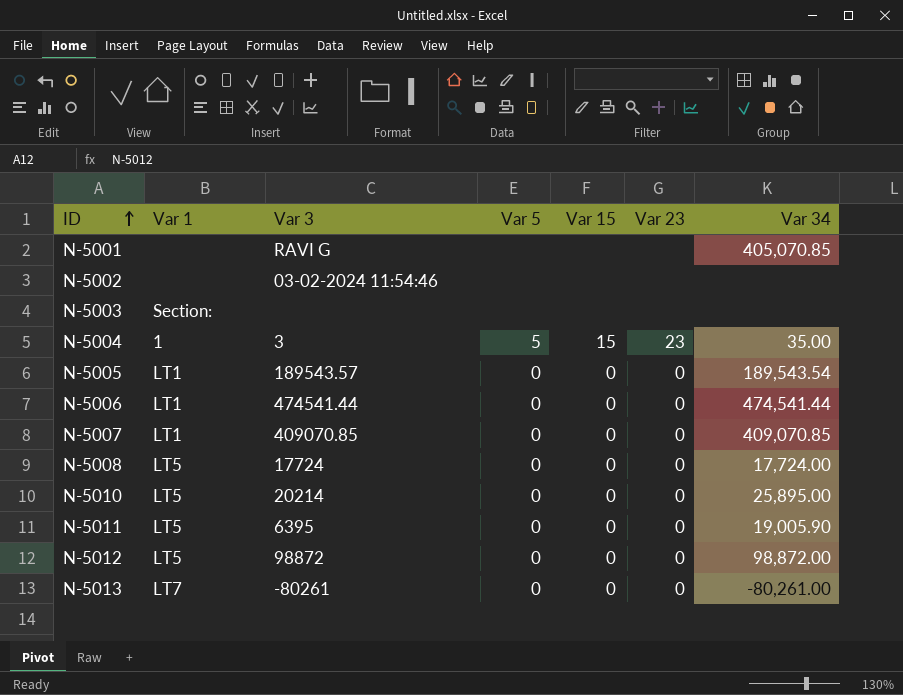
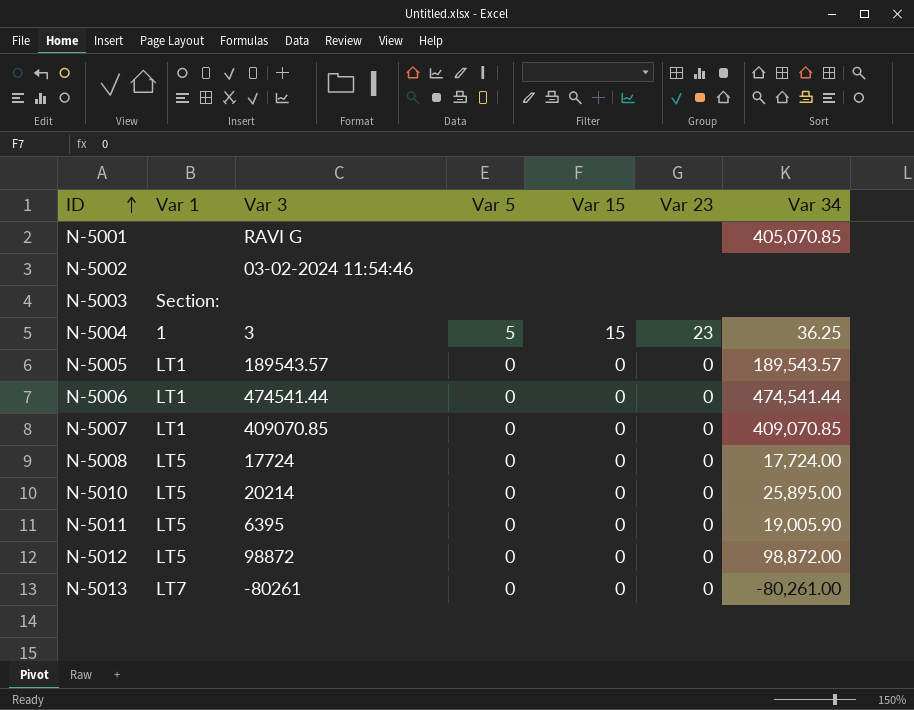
N-5004 | Var 34: 35.00 -> 36.25
N-5005 | Var 34: 189,543.54 -> 189,543.57

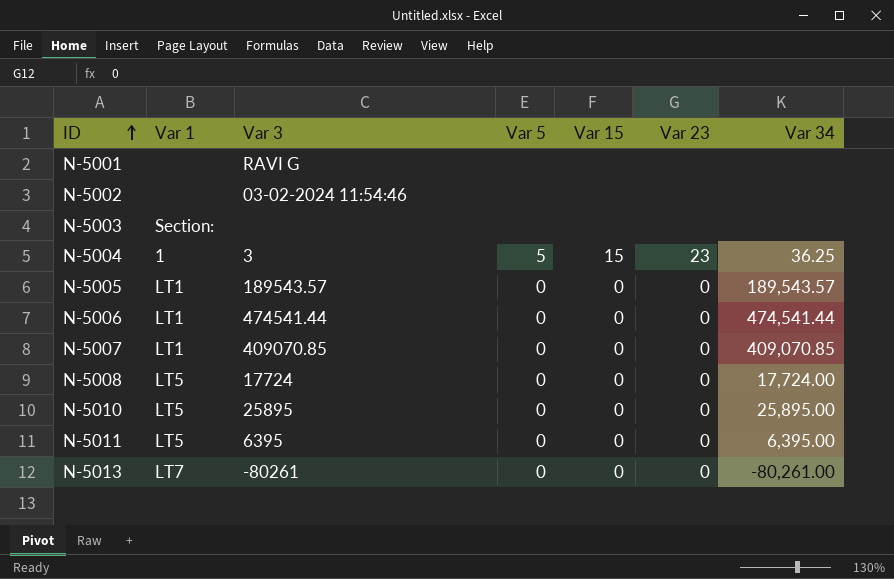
row N-5012: LT5 | 98872 | 0 | 0 | 0 | 98,872.00 -> none
N-5001 | Var 34: 405,070.85 -> none
N-5010 | Var 3: 20214 -> 25895
N-5011 | Var 34: 19,005.90 -> 6,395.00

